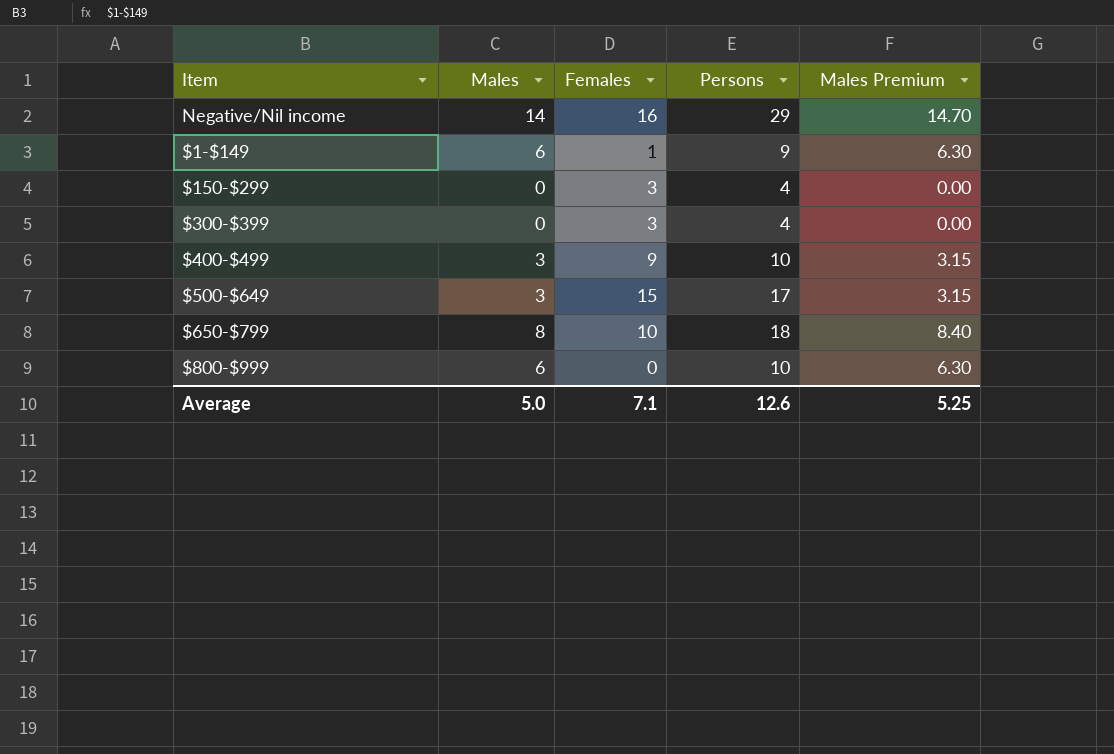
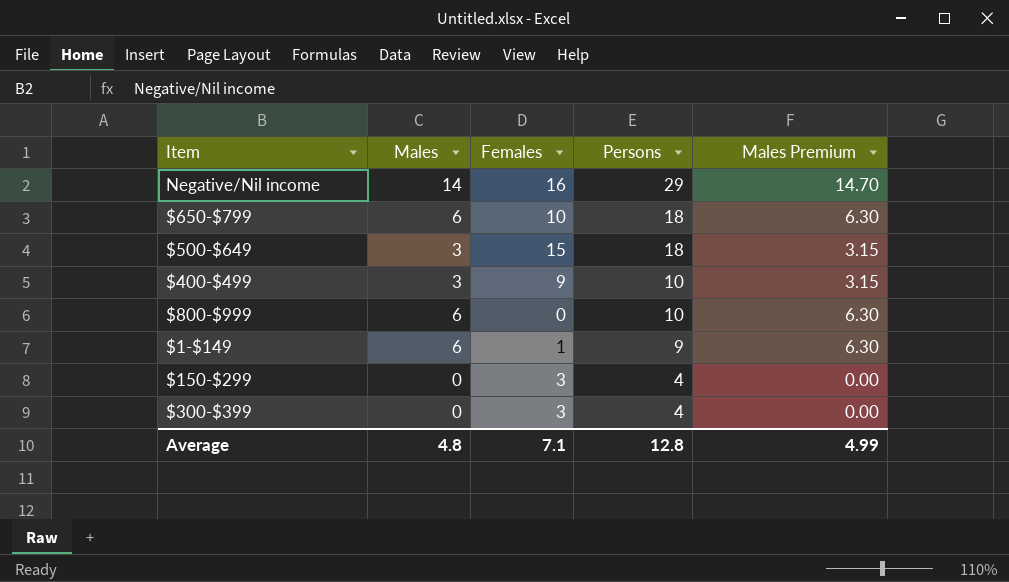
row order: none -> Persons descending
$650-$799 | Males: 8 -> 6
$650-$799 | Males Premium: 8.40 -> 6.30
$500-$649 | Persons: 17 -> 18
Average | Males: 5.0 -> 4.8
Average | Persons: 12.6 -> 12.8
Average | Males Premium: 5.25 -> 4.99

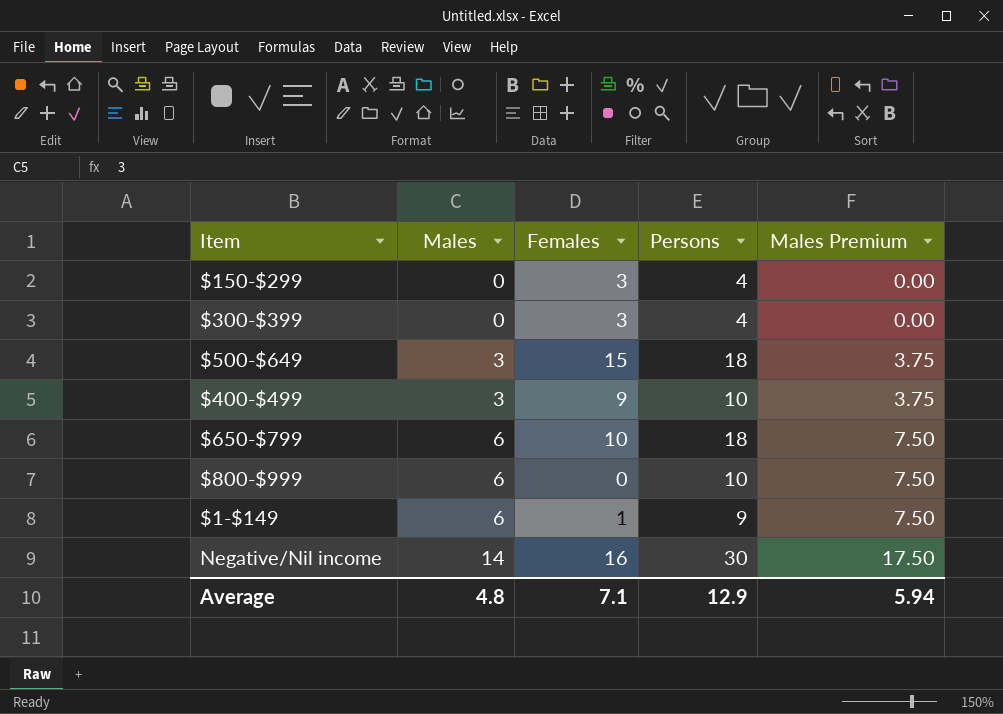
row order: Persons descending -> Males ascending
column Males Premium | formula: [Males] * 1.05 -> [Males] * 1.25
Negative/Nil income | Persons: 29 -> 30
Average | Persons: 12.8 -> 12.9
Average | Males Premium: 4.99 -> 5.94

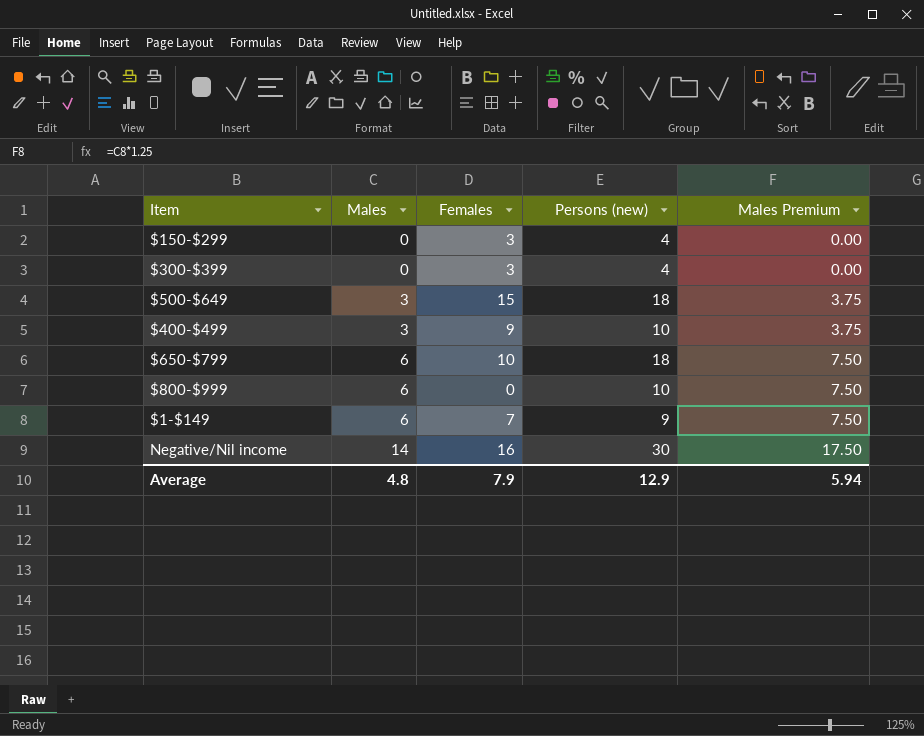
column name: Persons -> Persons (new)
$1-$149 | Females: 1 -> 7
Average | Females: 7.1 -> 7.9

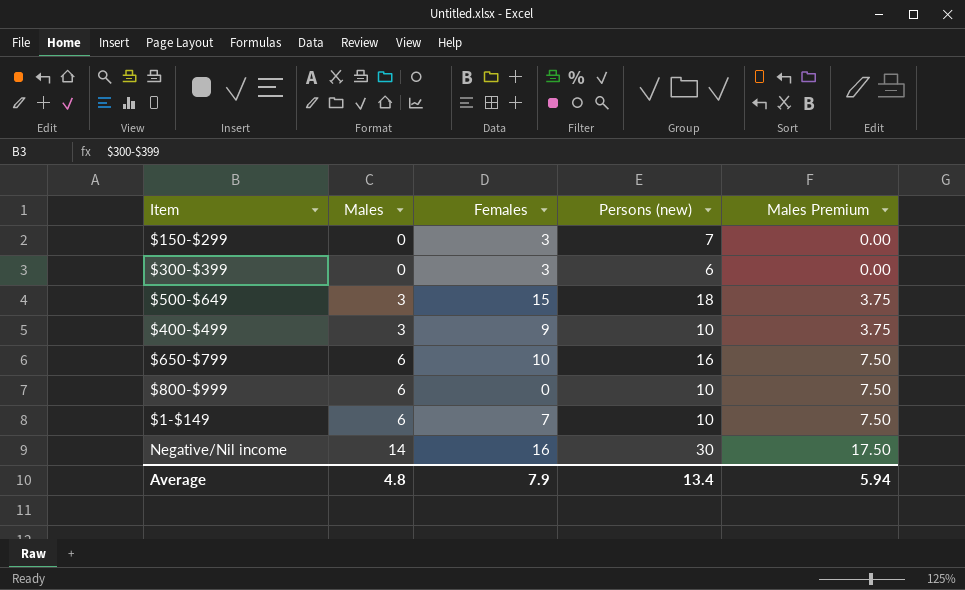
$150-$299 | Persons (new): 4 -> 7
$300-$399 | Persons (new): 4 -> 6
$650-$799 | Persons (new): 18 -> 16
$1-$149 | Persons (new): 9 -> 10
Average | Persons (new): 12.9 -> 13.4

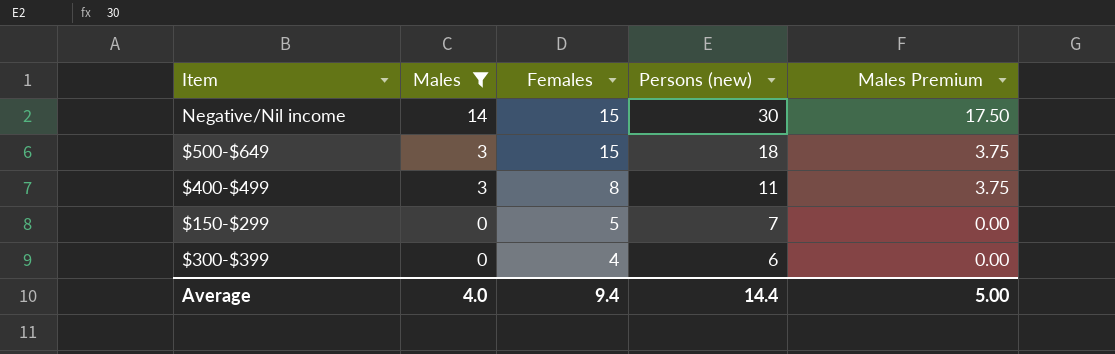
filter: none -> Males != 6
row order: Males ascending -> Males descending
Negative/Nil income | Females: 16 -> 15
$400-$499 | Females: 9 -> 8
$400-$499 | Persons (new): 10 -> 11
$150-$299 | Females: 3 -> 5
$300-$399 | Females: 3 -> 4
Average | Males: 4.8 -> 4.0
Average | Females: 7.9 -> 9.4
Average | Persons (new): 13.4 -> 14.4
Average | Males Premium: 5.94 -> 5.00

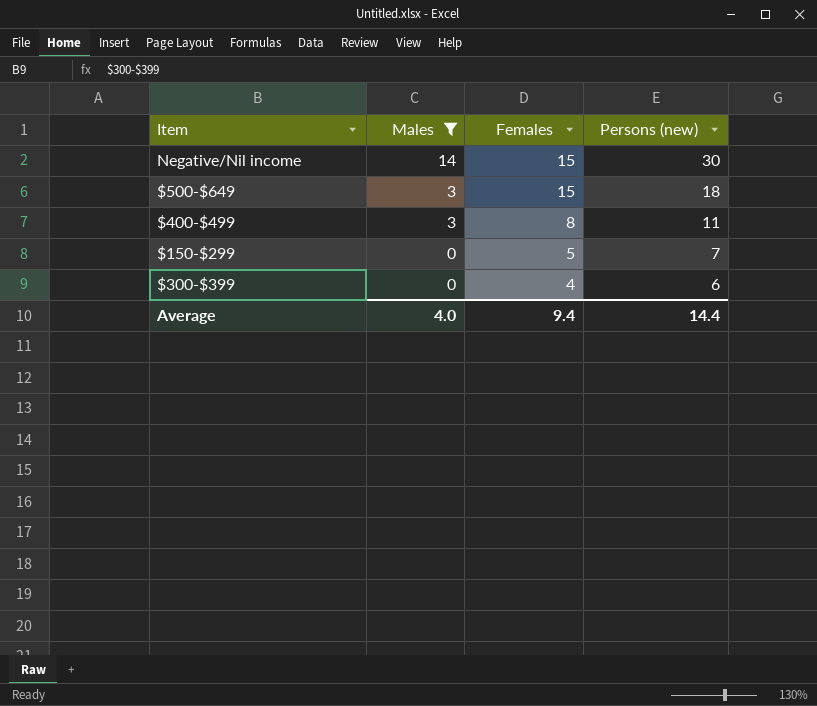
column Males Premium | formula: [Males] * 1.25 -> none

